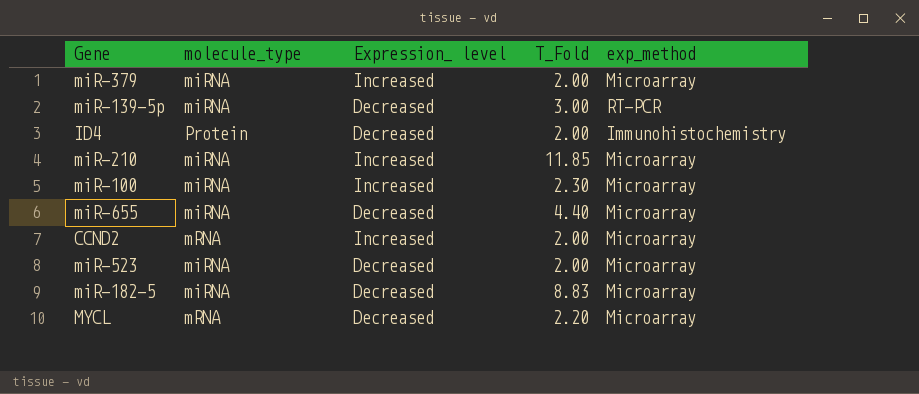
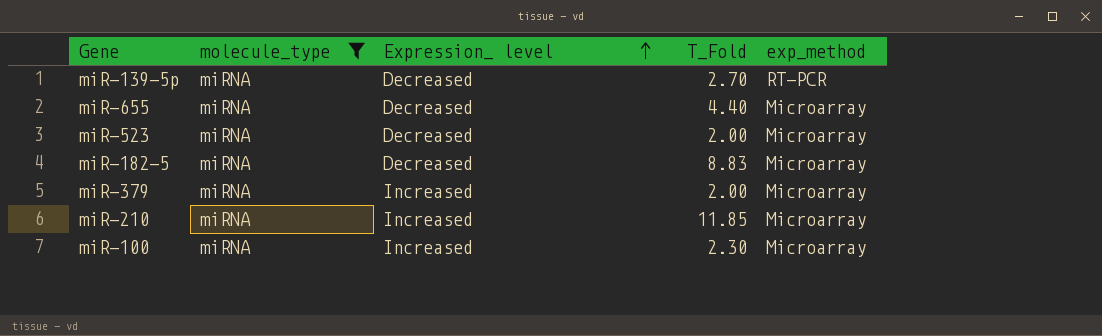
filter: none -> molecule_type = miRNA
row order: none -> Expression_ level ascending
miR-139-5p | T_Fold: 3.00 -> 2.70

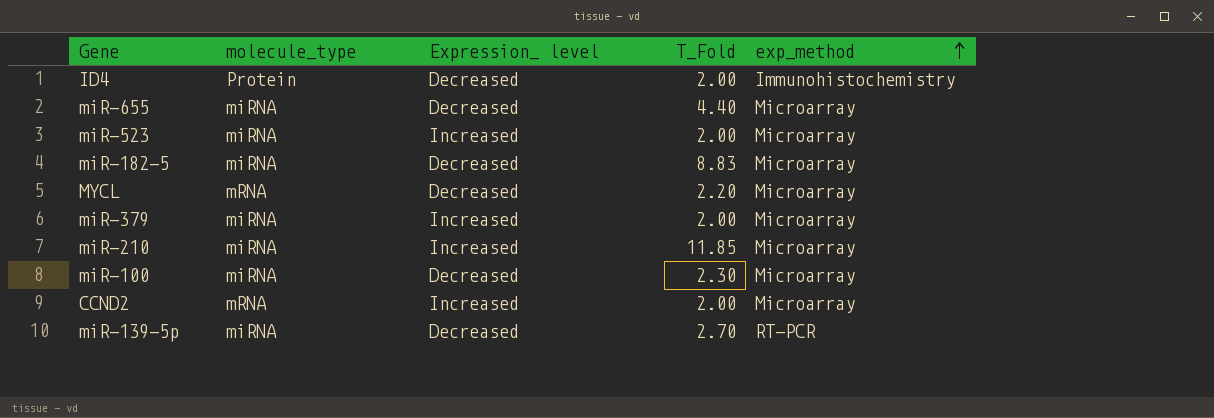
filter: molecule_type = miRNA -> none
row order: Expression_ level ascending -> exp_method ascending
miR-523 | Expression_ level: Decreased -> Increased
miR-100 | Expression_ level: Increased -> Decreased

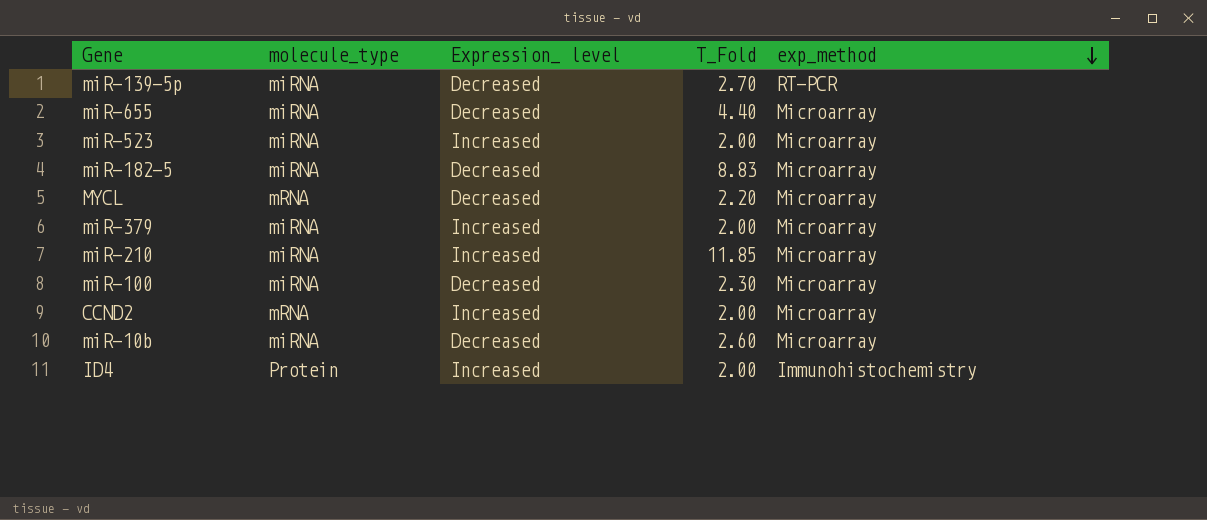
row order: exp_method ascending -> exp_method descending
row miR-10b: none -> miRNA | Decreased | 2.60 | Microarray
ID4 | Expression_ level: Decreased -> Increased

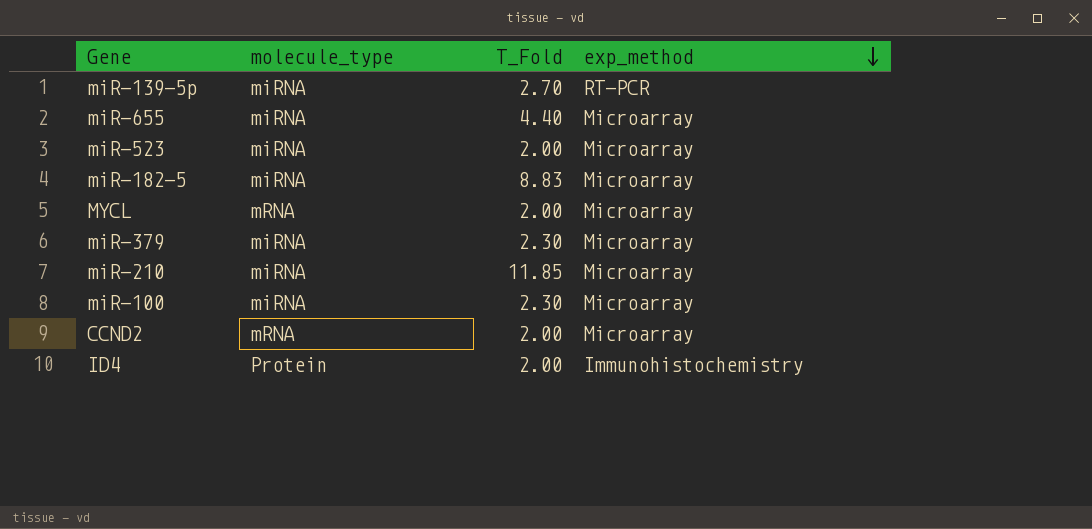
column Expression_ level | position: 3 -> none
row miR-10b: miRNA | Decreased | 2.60 | Microarray -> none
MYCL | T_Fold: 2.20 -> 2.00
miR-379 | T_Fold: 2.00 -> 2.30

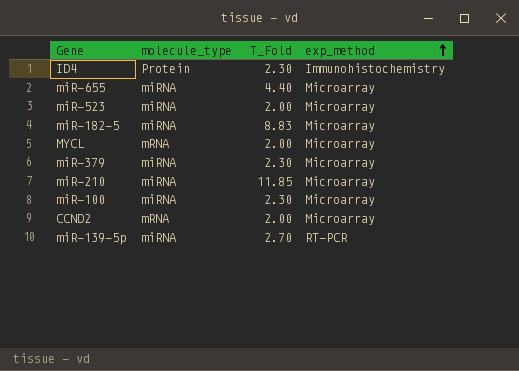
row order: exp_method descending -> exp_method ascending
ID4 | T_Fold: 2.00 -> 2.30

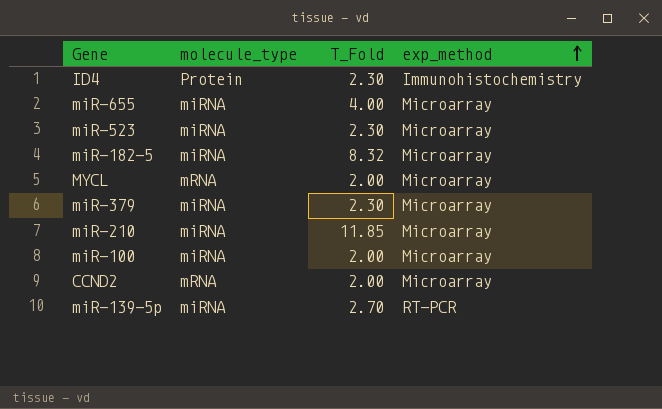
miR-655 | T_Fold: 4.40 -> 4.00
miR-523 | T_Fold: 2.00 -> 2.30
miR-182-5 | T_Fold: 8.83 -> 8.32
miR-100 | T_Fold: 2.30 -> 2.00

